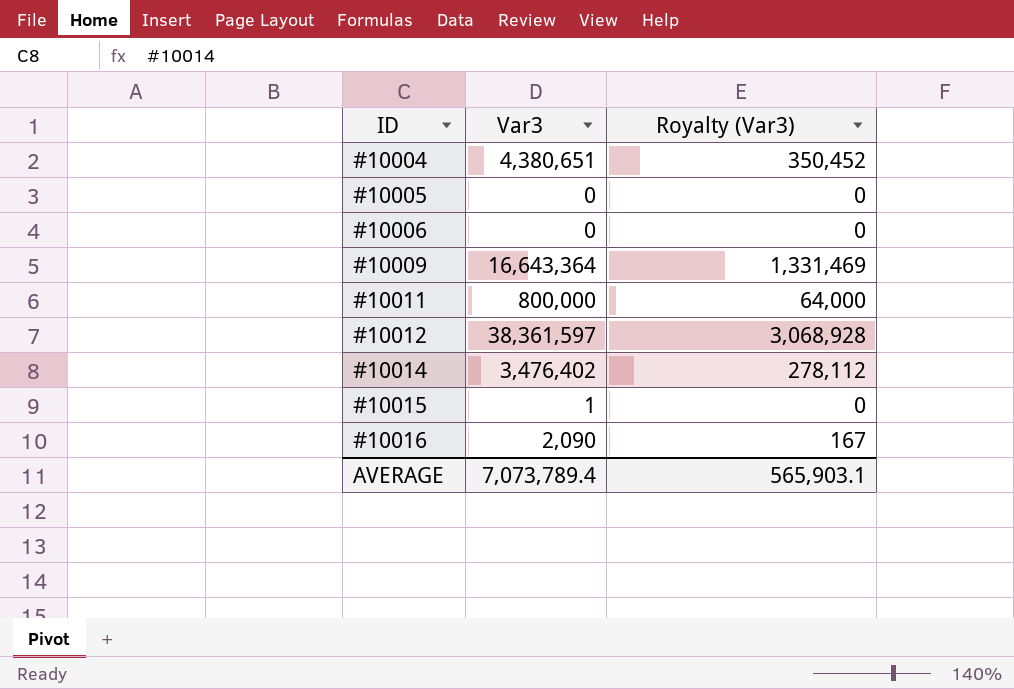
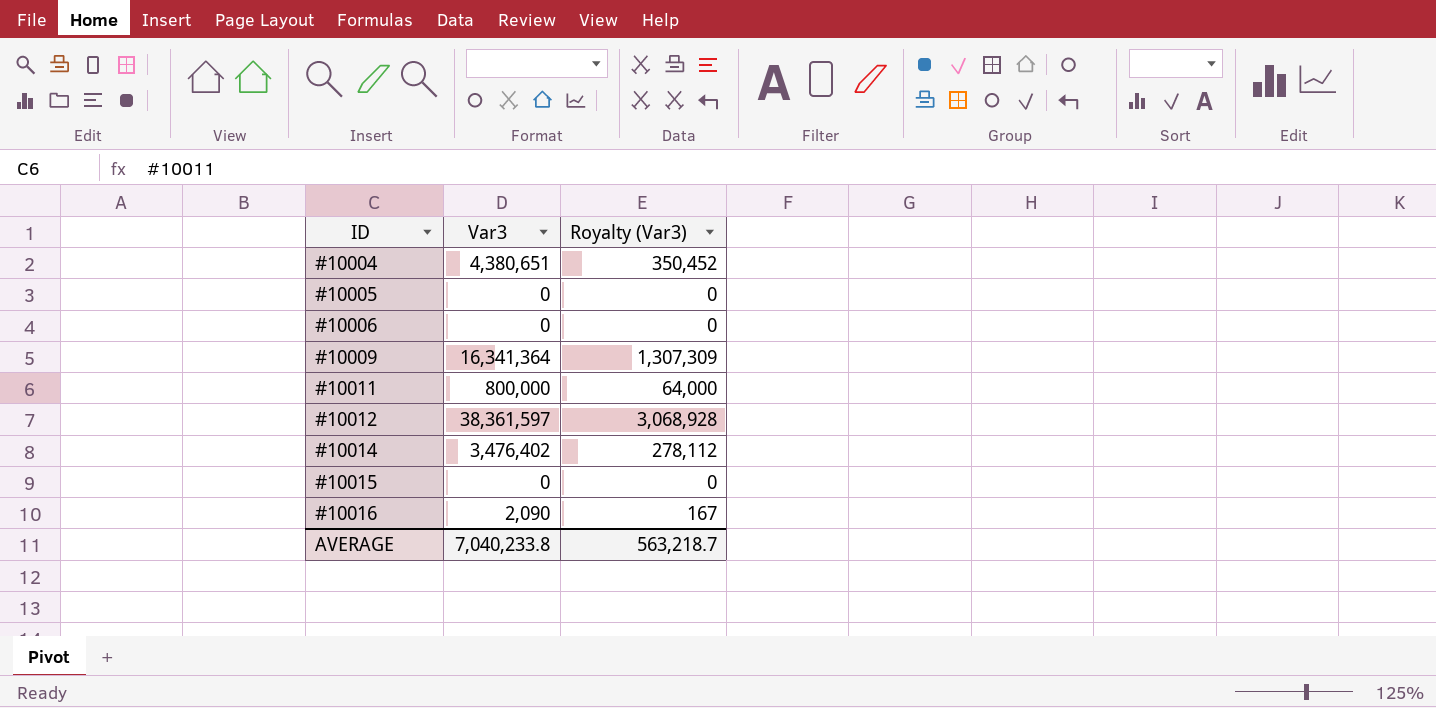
#10009 | Var3: 16,643,364 -> 16,341,364
#10009 | Royalty (Var3): 1,331,469 -> 1,307,309
#10015 | Var3: 1 -> 0
AVERAGE | Var3: 7,073,789.4 -> 7,040,233.8
AVERAGE | Royalty (Var3): 565,903.1 -> 563,218.7

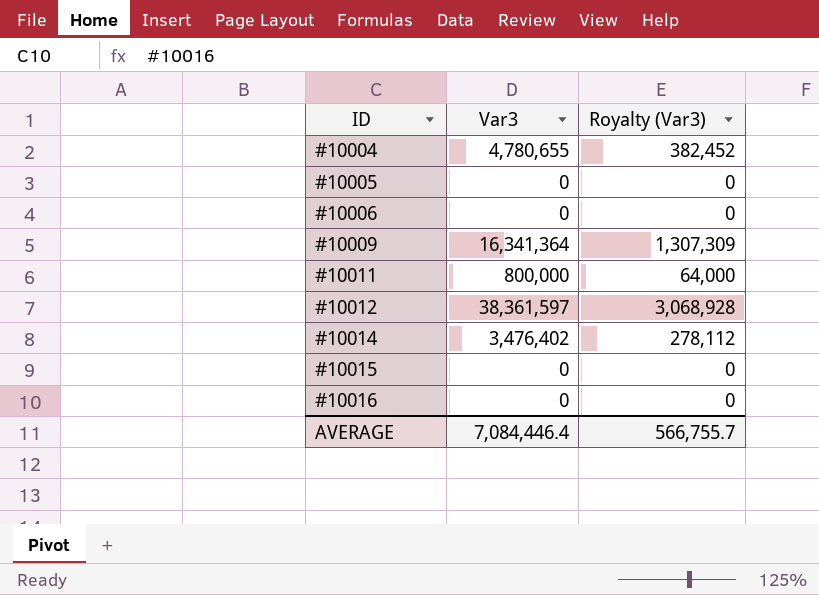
#10004 | Var3: 4,380,651 -> 4,780,655
#10004 | Royalty (Var3): 350,452 -> 382,452
#10016 | Var3: 2,090 -> 0
#10016 | Royalty (Var3): 167 -> 0
AVERAGE | Var3: 7,040,233.8 -> 7,084,446.4
AVERAGE | Royalty (Var3): 563,218.7 -> 566,755.7

